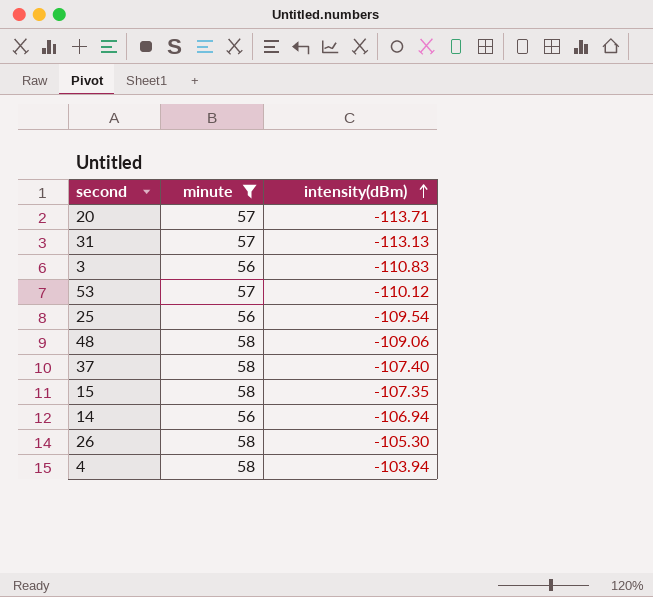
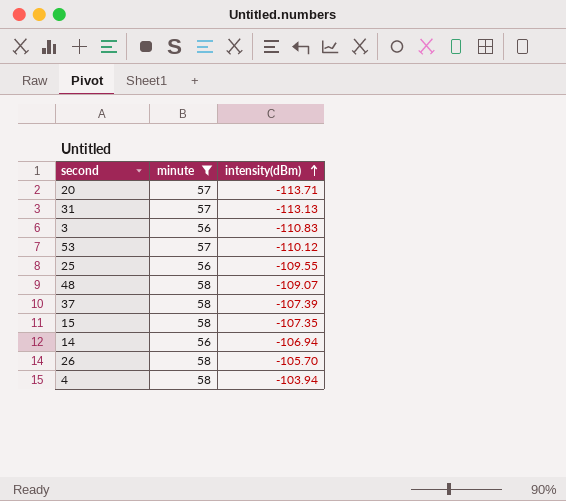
25 | intensity(dBm): -109.54 -> -109.55
48 | intensity(dBm): -109.06 -> -109.07
37 | intensity(dBm): -107.40 -> -107.39
26 | intensity(dBm): -105.30 -> -105.70

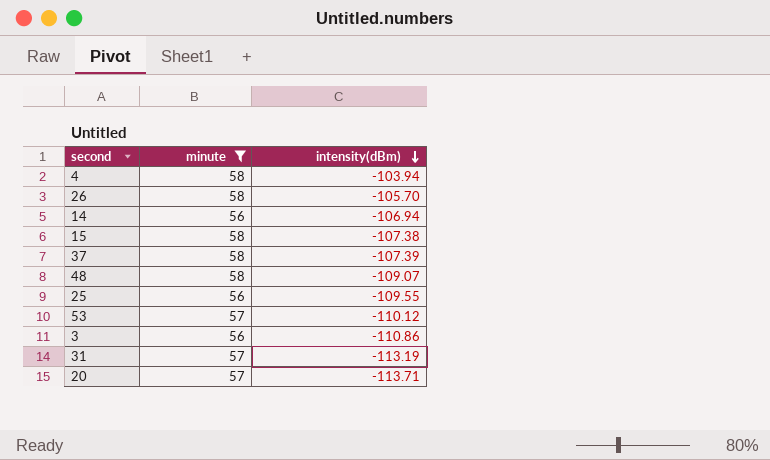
row order: intensity(dBm) ascending -> intensity(dBm) descending
15 | intensity(dBm): -107.35 -> -107.38
3 | intensity(dBm): -110.83 -> -110.86
31 | intensity(dBm): -113.13 -> -113.19

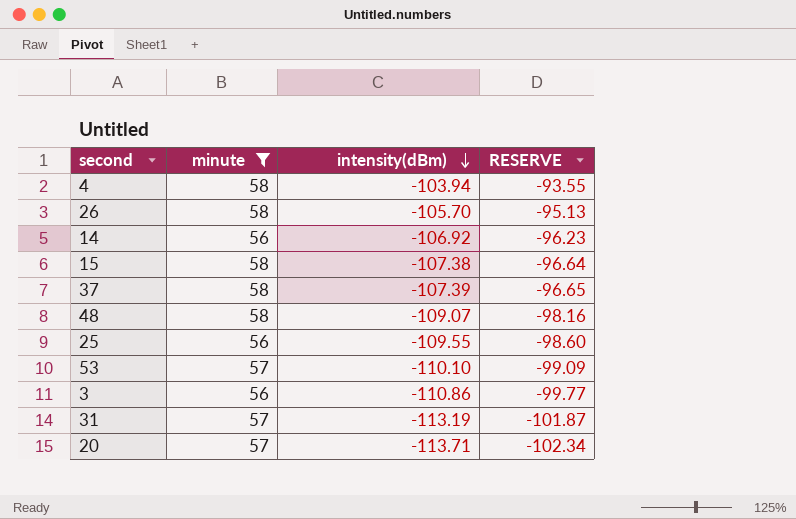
column RESERVE | formula: none -> [intensity(dBm)] * 0.9
14 | intensity(dBm): -106.94 -> -106.92
53 | intensity(dBm): -110.12 -> -110.10

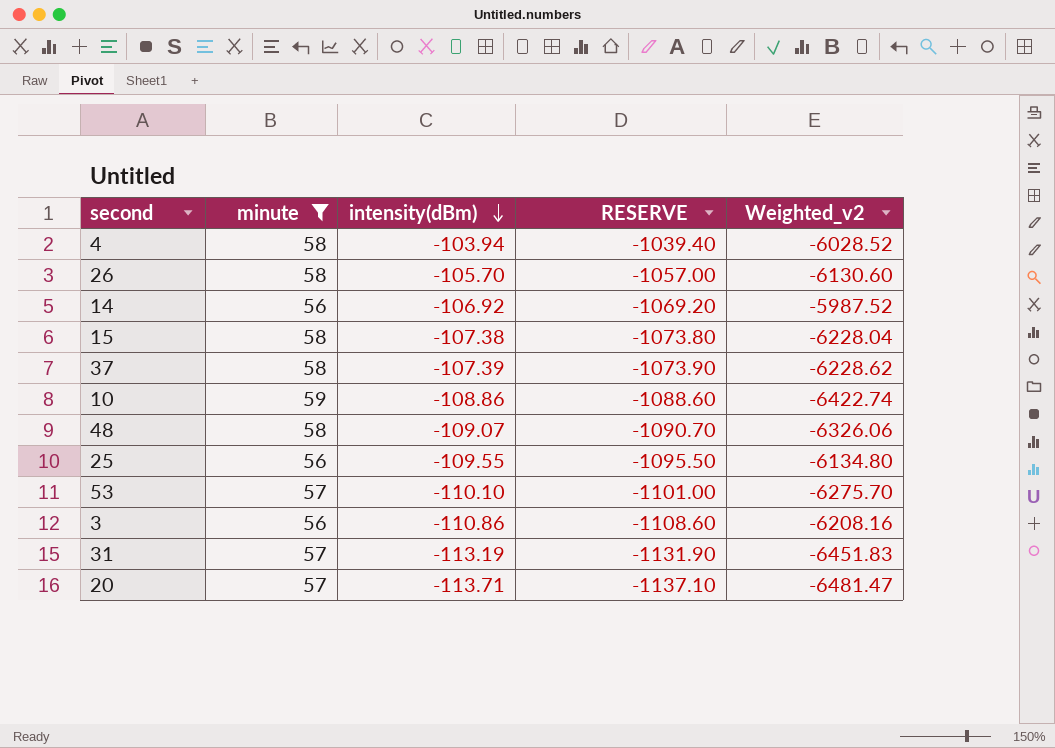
column RESERVE | formula: [intensity(dBm)] * 0.9 -> [intensity(dBm)] * 10
column Weighted_v2 | formula: none -> [minute] * [intensity(dBm)]
row 10: none -> 59 | -108.86 | -1088.60 | -6422.74

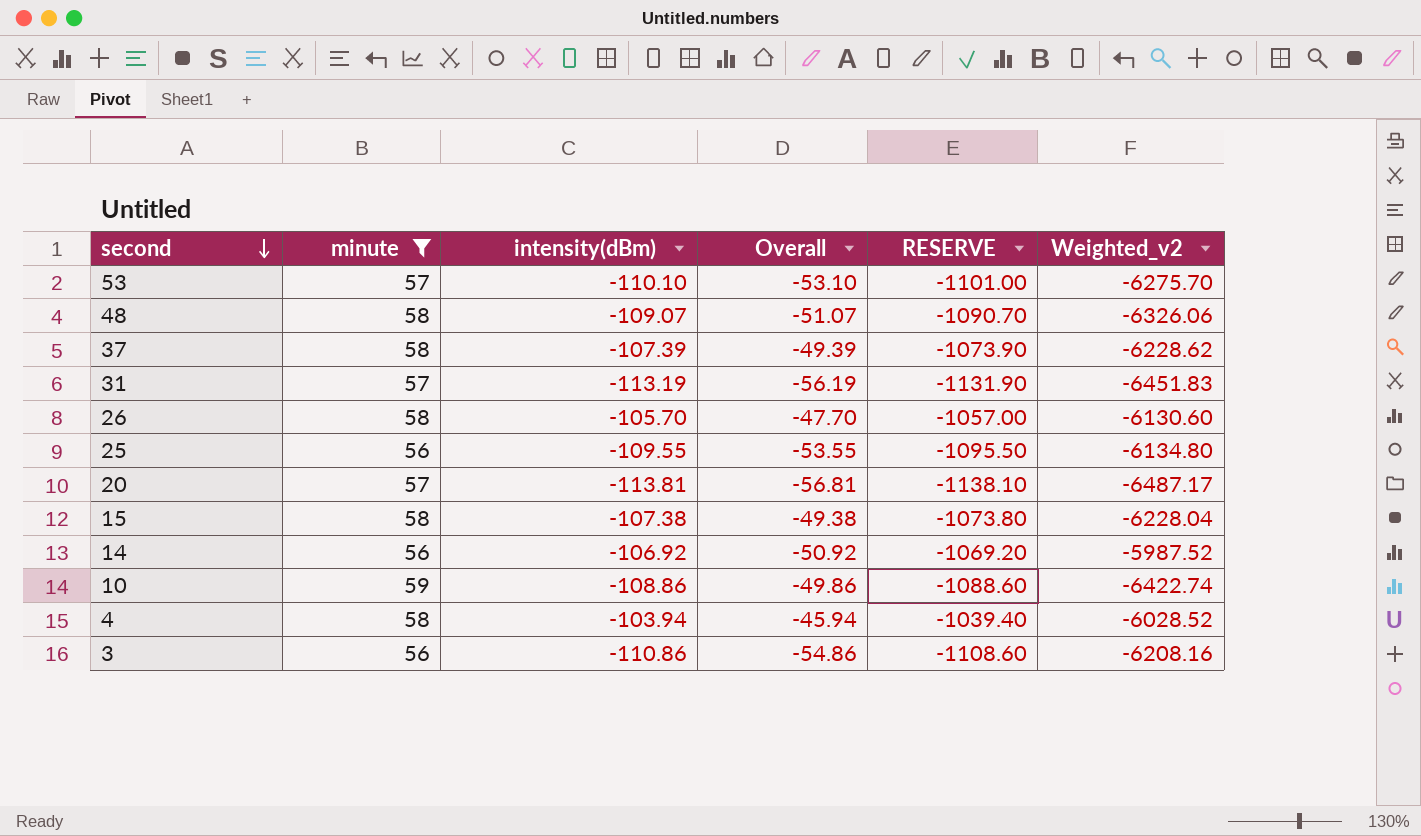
row order: intensity(dBm) descending -> second descending
column Overall | formula: none -> [minute] + [intensity(dBm)]
20 | intensity(dBm): -113.71 -> -113.81
20 | RESERVE: -1137.10 -> -1138.10
20 | Weighted_v2: -6481.47 -> -6487.17

